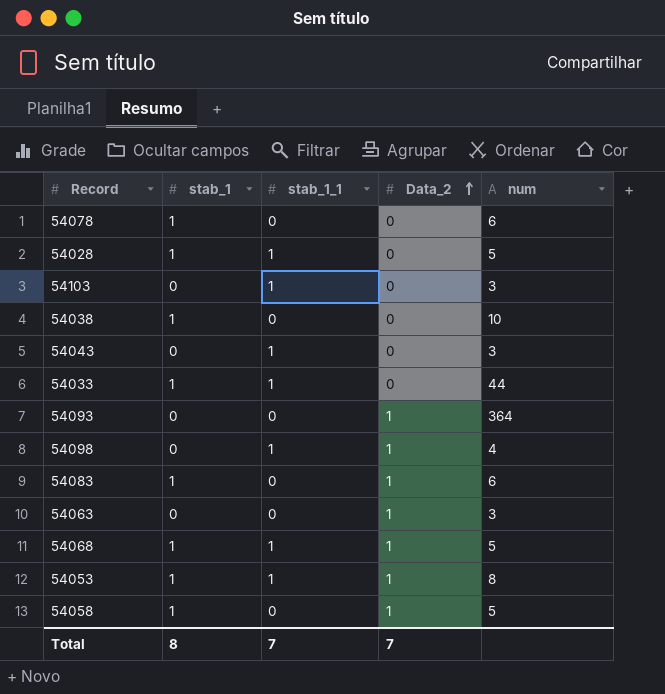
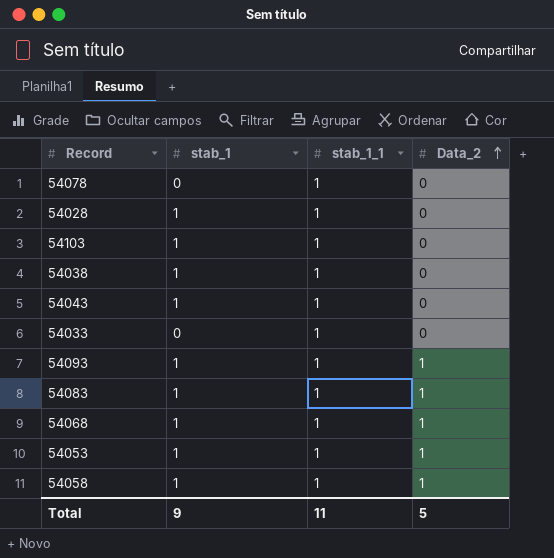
column num | position: 5 -> none
row 54098: 0 | 1 | 1 | 4 -> none
row 54063: 0 | 0 | 1 | 3 -> none
54078 | stab_1: 1 -> 0
54078 | stab_1_1: 0 -> 1
54103 | stab_1: 0 -> 1
54038 | stab_1_1: 0 -> 1
54043 | stab_1: 0 -> 1
54033 | stab_1: 1 -> 0
54093 | stab_1: 0 -> 1
54093 | stab_1_1: 0 -> 1
54083 | stab_1_1: 0 -> 1
54058 | stab_1_1: 0 -> 1
Total | stab_1: 8 -> 9
Total | stab_1_1: 7 -> 11
Total | Data_2: 7 -> 5

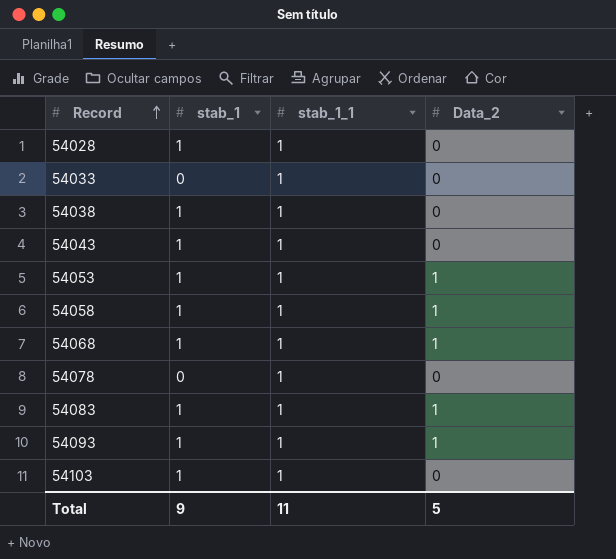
row order: Data_2 ascending -> Record ascending

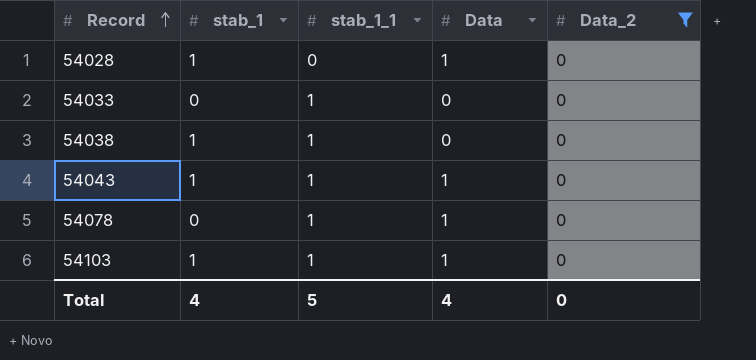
filter: none -> Data_2 = 0
column Data | position: none -> 4
54028 | stab_1_1: 1 -> 0
Total | stab_1: 9 -> 4
Total | stab_1_1: 11 -> 5
Total | Data_2: 5 -> 0

